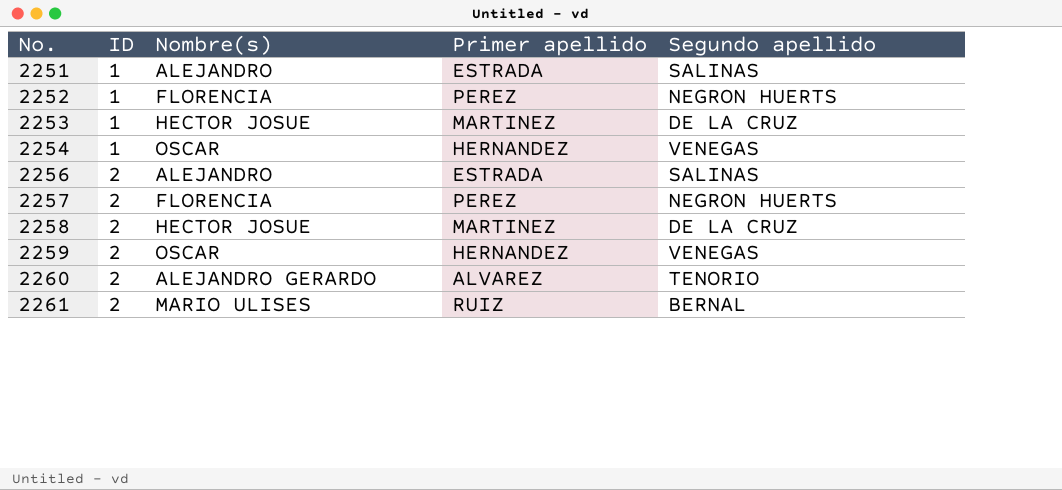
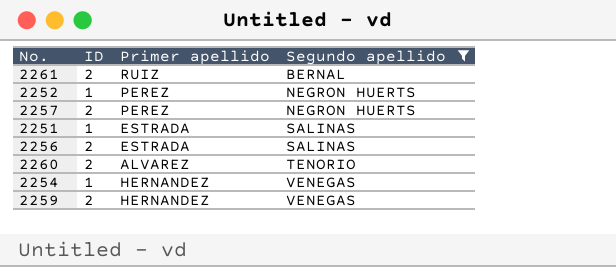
filter: none -> Segundo apellido != DE LA CRUZ
row order: No. ascending -> Segundo apellido ascending
column Nombre(s) | position: 3 -> none

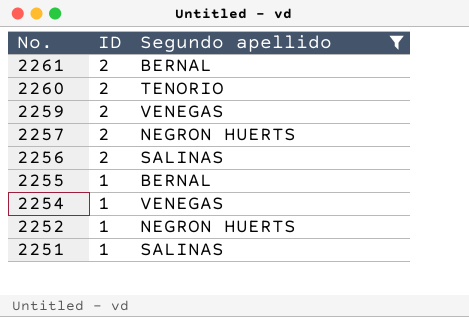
row order: Segundo apellido ascending -> No. descending
column Primer apellido | position: 3 -> none
row 2255: none -> 1 | BERNAL

